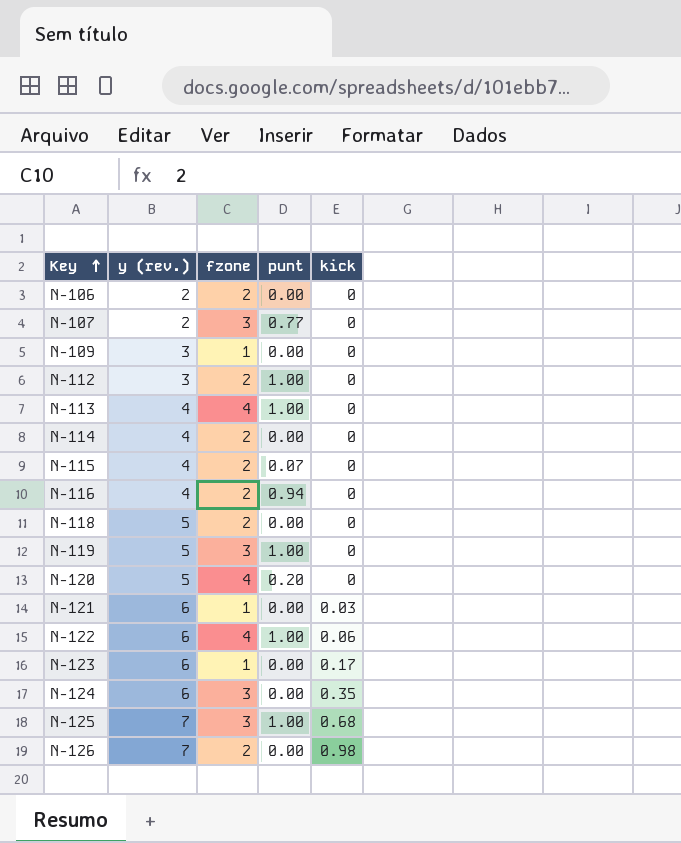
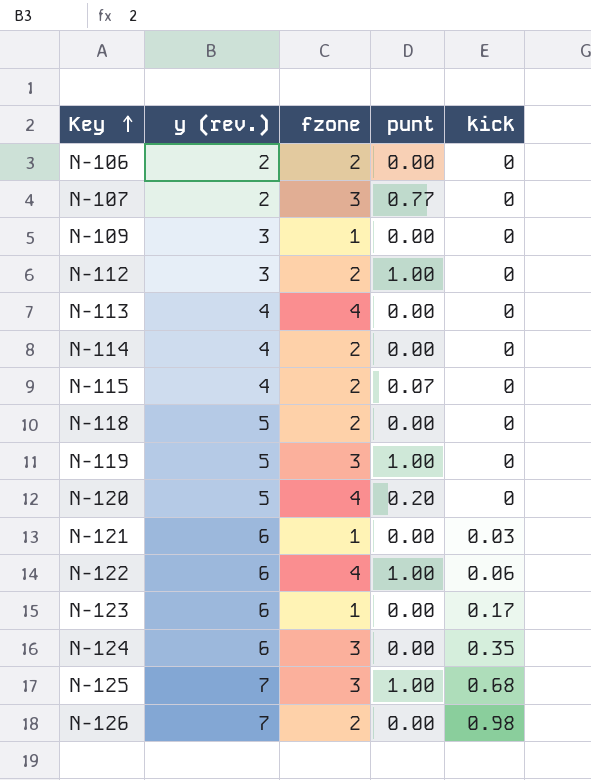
row N-116: 4 | 2 | 0.94 | 0 -> none
N-113 | punt: 1.00 -> 0.00

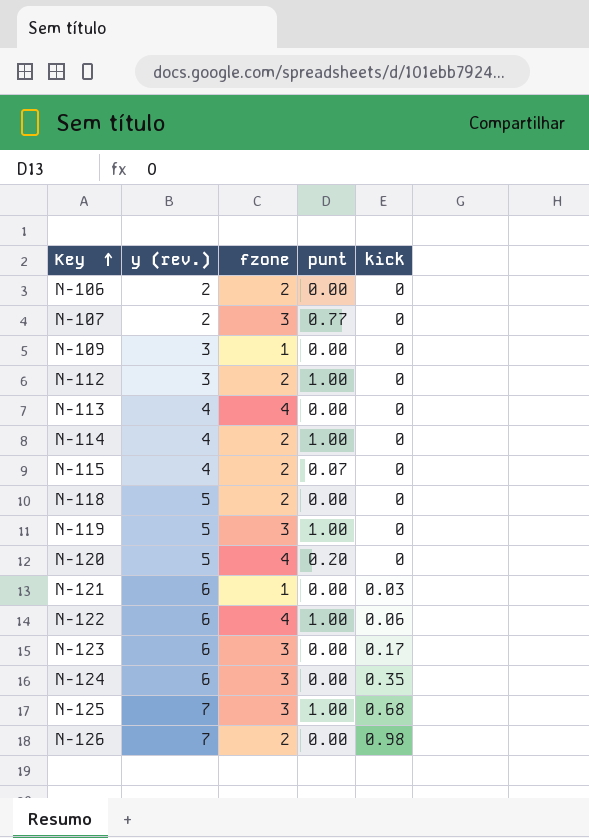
N-114 | punt: 0.00 -> 1.00
N-123 | fzone: 1 -> 3

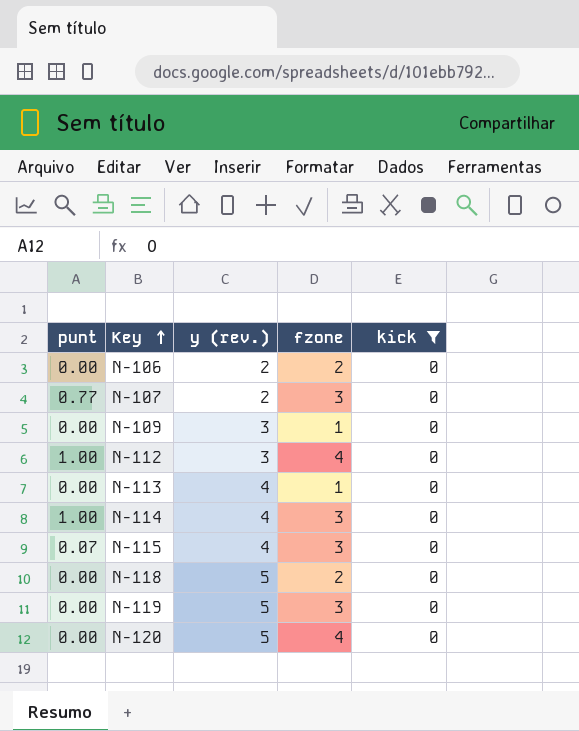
filter: none -> kick = 0
column punt | position: 4 -> 1
N-112 | fzone: 2 -> 4
N-113 | fzone: 4 -> 1
N-114 | fzone: 2 -> 3
N-115 | fzone: 2 -> 3
N-119 | punt: 1.00 -> 0.00
N-120 | punt: 0.20 -> 0.00

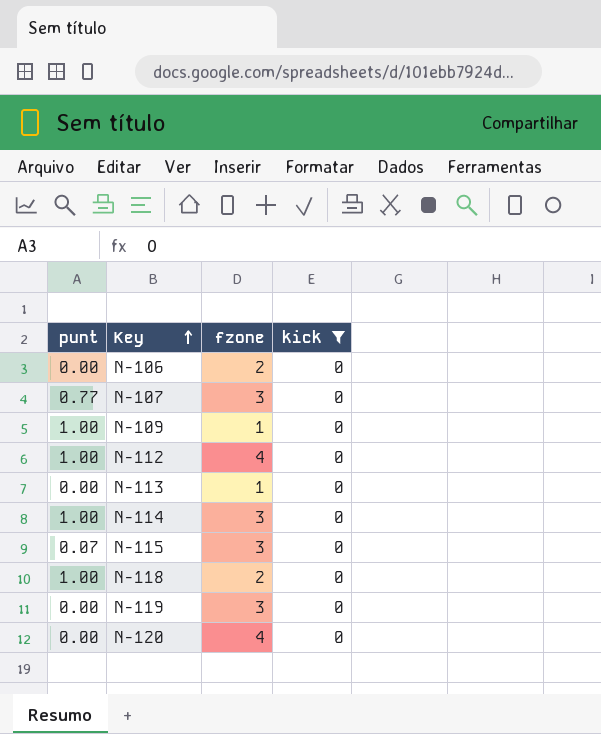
column y (rev.) | position: 3 -> none
N-109 | punt: 0.00 -> 1.00
N-118 | punt: 0.00 -> 1.00

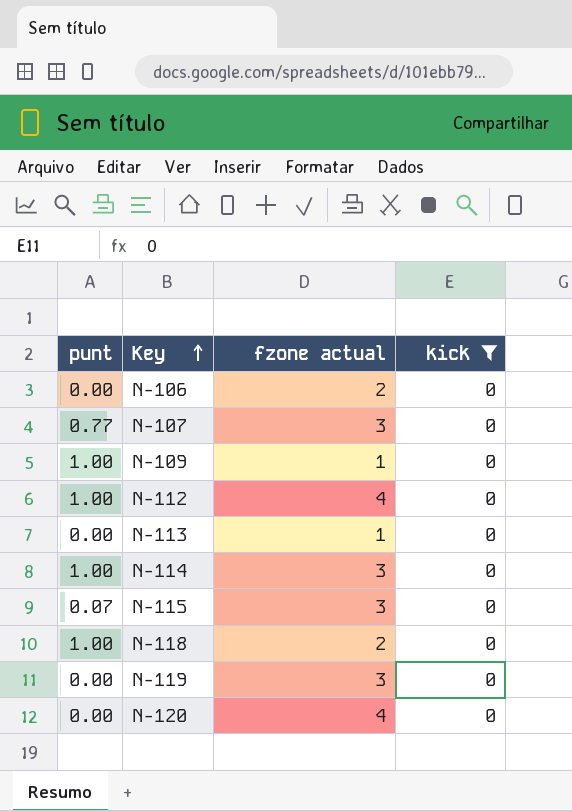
column name: fzone -> fzone actual

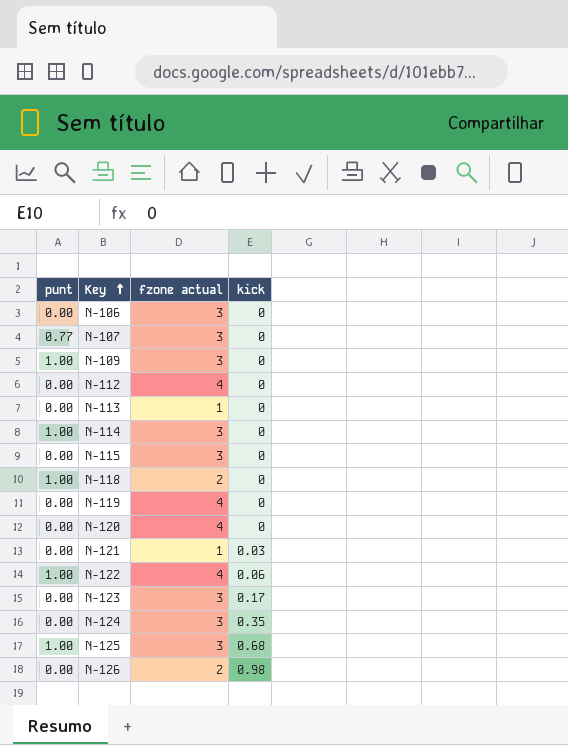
filter: kick = 0 -> none
N-106 | fzone actual: 2 -> 3
N-109 | fzone actual: 1 -> 3
N-112 | punt: 1.00 -> 0.00
N-115 | punt: 0.07 -> 0.00
N-119 | fzone actual: 3 -> 4

